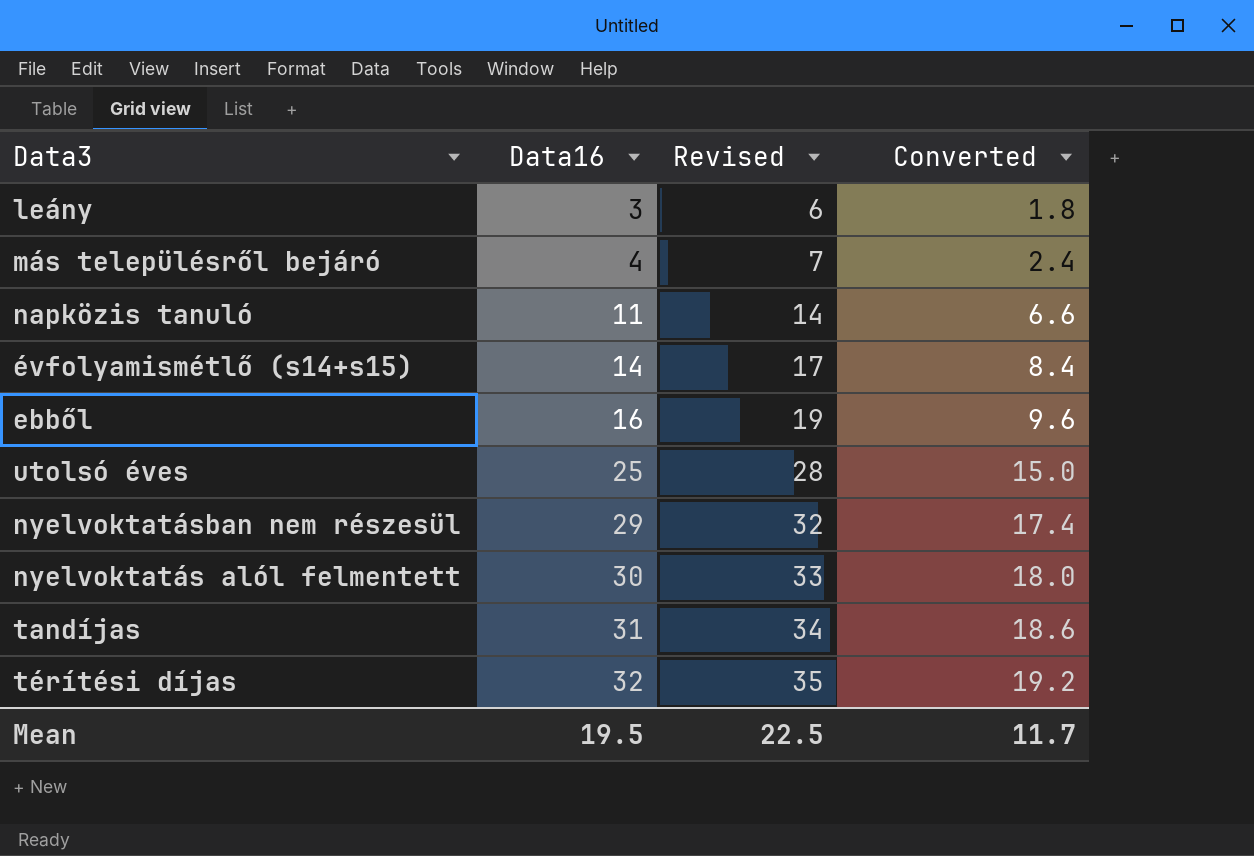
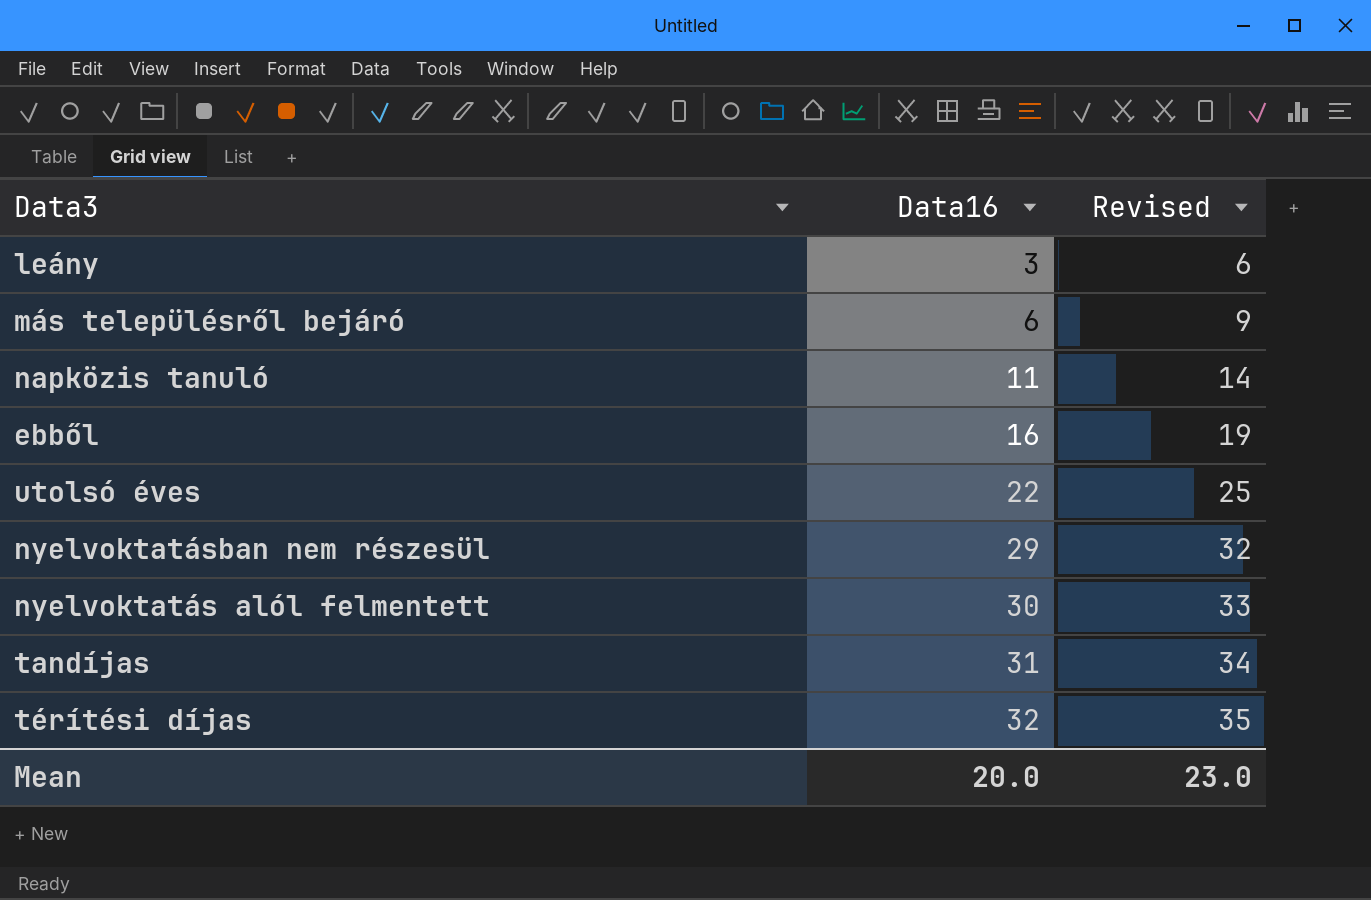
column Converted | formula: [Data16] * 0.6 -> none
row évfolyamismétlő (s14+s15): 14 | 17 | 8.4 -> none
más településről bejáró | Data16: 4 -> 6
más településről bejáró | Revised: 7 -> 9
utolsó éves | Data16: 25 -> 22
utolsó éves | Revised: 28 -> 25
Mean | Data16: 19.5 -> 20.0
Mean | Revised: 22.5 -> 23.0

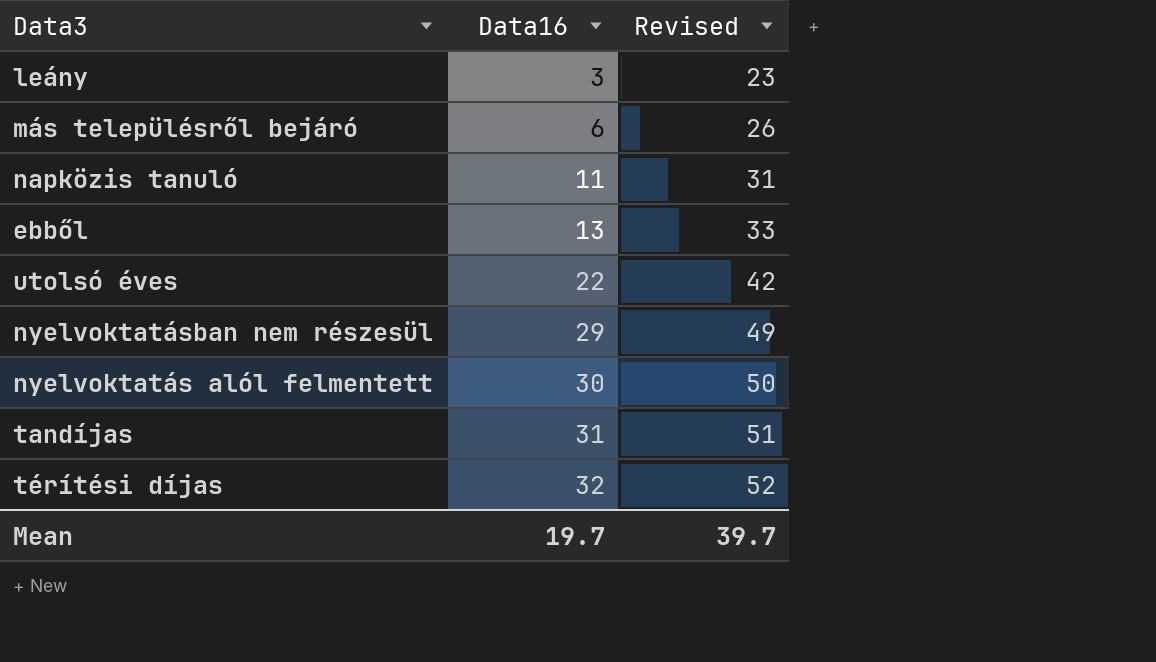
column Revised | formula: [Data16] + 3 -> [Data16] + 20
ebből | Data16: 16 -> 13
Mean | Data16: 20.0 -> 19.7
Mean | Revised: 23.0 -> 39.7

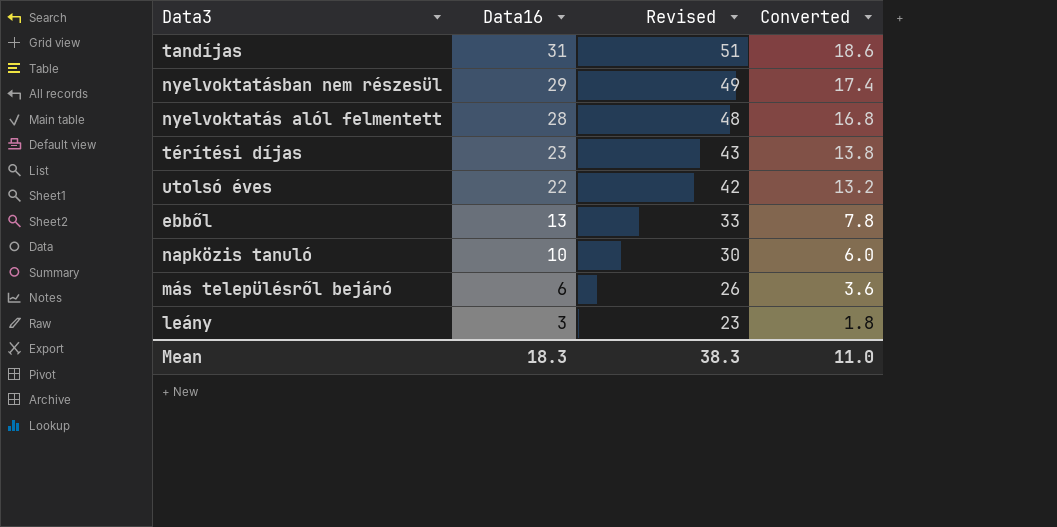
row order: Data16 ascending -> Data16 descending
column Converted | formula: none -> [Data16] * 0.6
nyelvoktatás alól felmentett | Data16: 30 -> 28
nyelvoktatás alól felmentett | Revised: 50 -> 48
térítési díjas | Data16: 32 -> 23
térítési díjas | Revised: 52 -> 43
napközis tanuló | Data16: 11 -> 10
napközis tanuló | Revised: 31 -> 30
Mean | Data16: 19.7 -> 18.3
Mean | Revised: 39.7 -> 38.3

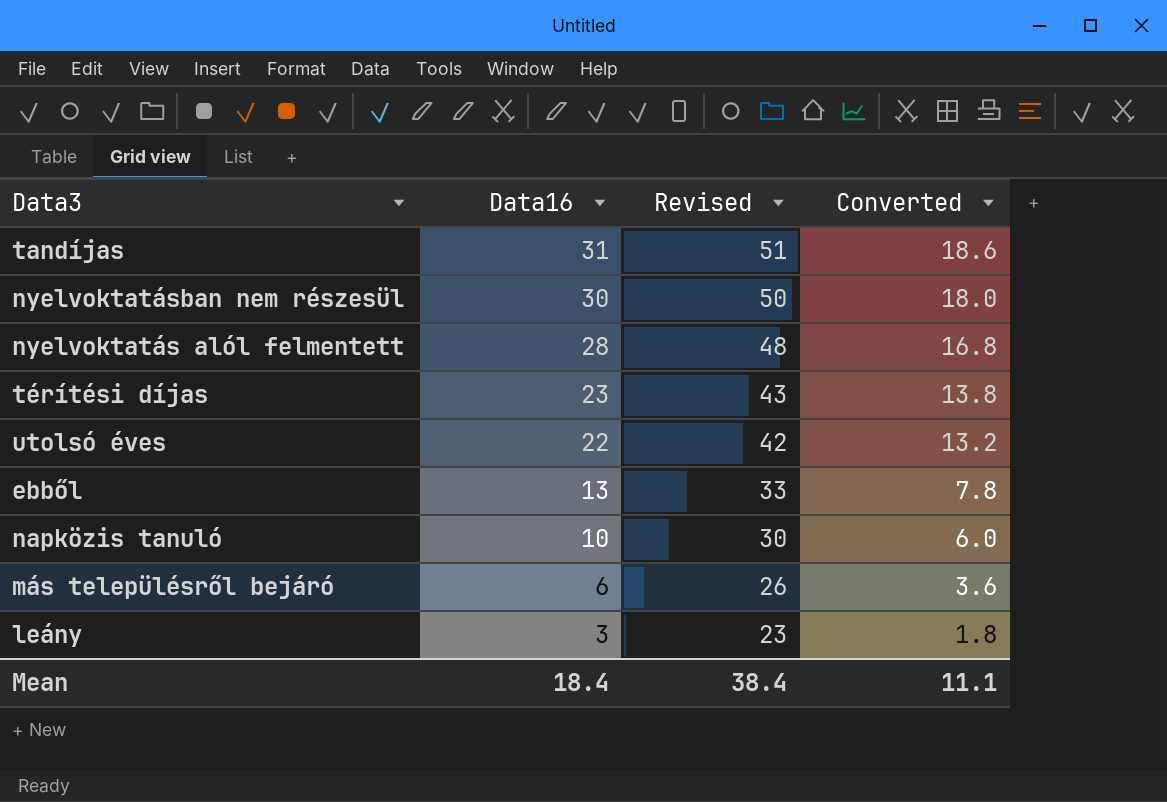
nyelvoktatásban nem részesül | Data16: 29 -> 30
nyelvoktatásban nem részesül | Revised: 49 -> 50
nyelvoktatásban nem részesül | Converted: 17.4 -> 18.0
Mean | Data16: 18.3 -> 18.4
Mean | Revised: 38.3 -> 38.4
Mean | Converted: 11.0 -> 11.1

